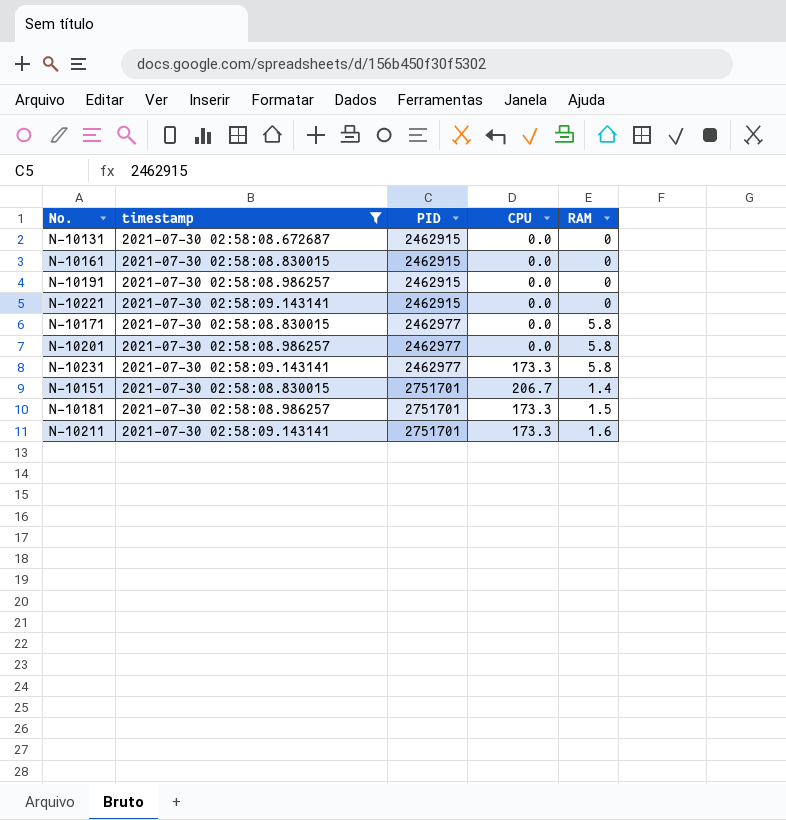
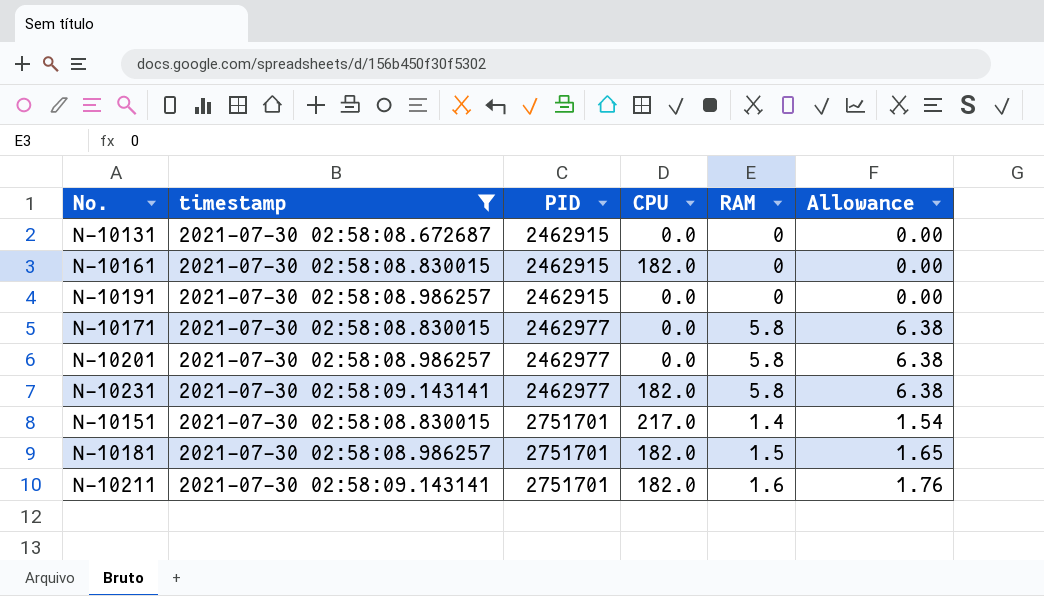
column Allowance | formula: none -> [RAM] * 1.1
row N-10221: 2021-07-30 02:58:09.143141 | 2462915 | 0.0 | 0 -> none
N-10161 | CPU: 0.0 -> 182.0
N-10231 | CPU: 173.3 -> 182.0
N-10151 | CPU: 206.7 -> 217.0
N-10181 | CPU: 173.3 -> 182.0
N-10211 | CPU: 173.3 -> 182.0

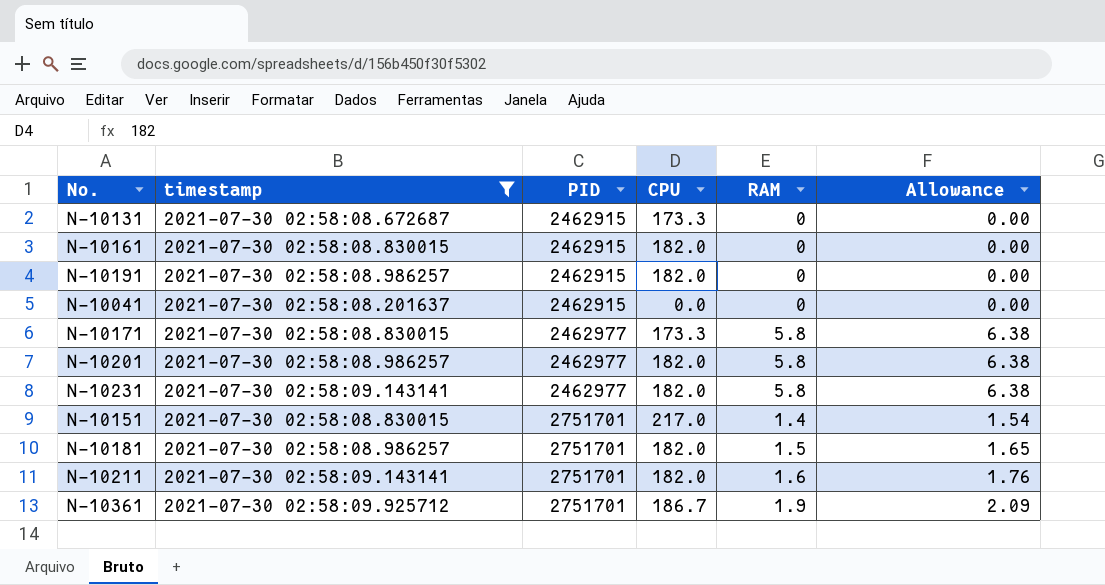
N-10131 | CPU: 0.0 -> 173.3
N-10191 | CPU: 0.0 -> 182.0
row N-10041: none -> 2021-07-30 02:58:08.201637 | 2462915 | 0.0 | 0 | 0.00
N-10171 | CPU: 0.0 -> 173.3
N-10201 | CPU: 0.0 -> 182.0
row N-10361: none -> 2021-07-30 02:58:09.925712 | 2751701 | 186.7 | 1.9 | 2.09

